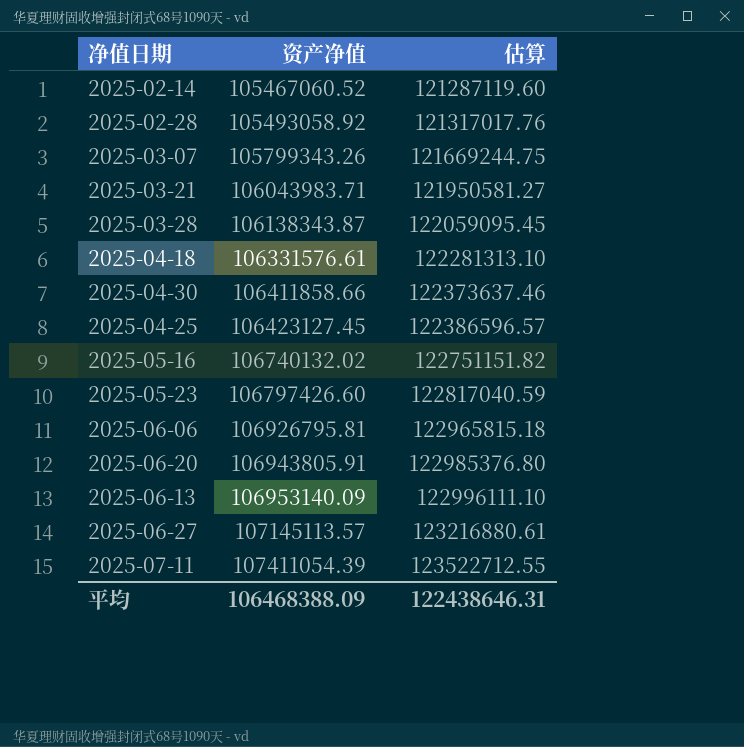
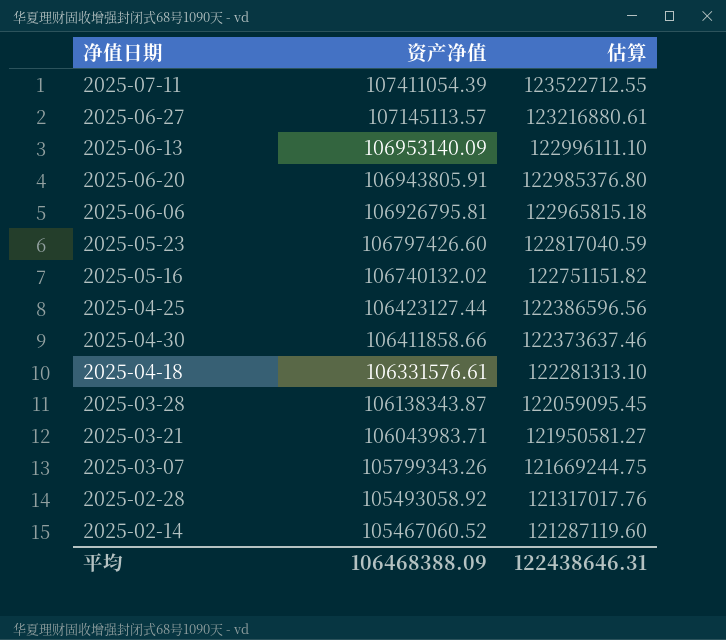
row order: 资产净值 ascending -> 资产净值 descending
2025-04-25 | 资产净值: 106423127.45 -> 106423127.44
2025-04-25 | 估算: 122386596.57 -> 122386596.56

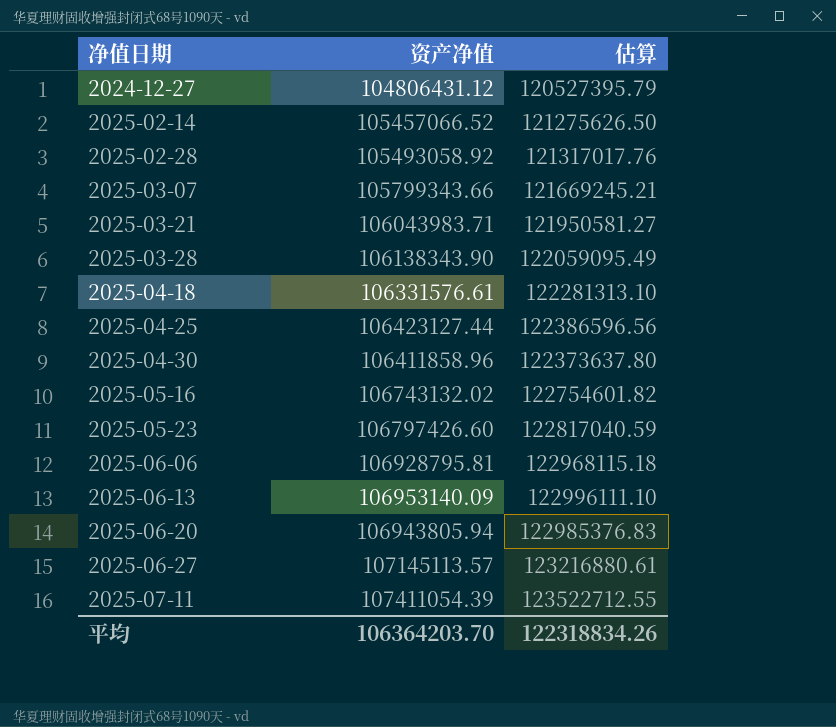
row order: 资产净值 descending -> 净值日期 ascending
row 2024-12-27: none -> 104806431.12 | 120527395.79
2025-02-14 | 资产净值: 105467060.52 -> 105457066.52
2025-02-14 | 估算: 121287119.60 -> 121275626.50
2025-03-07 | 资产净值: 105799343.26 -> 105799343.66
2025-03-07 | 估算: 121669244.75 -> 121669245.21
2025-03-28 | 资产净值: 106138343.87 -> 106138343.90
2025-03-28 | 估算: 122059095.45 -> 122059095.49
2025-04-30 | 资产净值: 106411858.66 -> 106411858.96
2025-04-30 | 估算: 122373637.46 -> 122373637.80
2025-05-16 | 资产净值: 106740132.02 -> 106743132.02
2025-05-16 | 估算: 122751151.82 -> 122754601.82
2025-06-06 | 资产净值: 106926795.81 -> 106928795.81
2025-06-06 | 估算: 122965815.18 -> 122968115.18
2025-06-20 | 资产净值: 106943805.91 -> 106943805.94
2025-06-20 | 估算: 122985376.80 -> 122985376.83
平均 | 资产净值: 106468388.09 -> 106364203.70
平均 | 估算: 122438646.31 -> 122318834.26

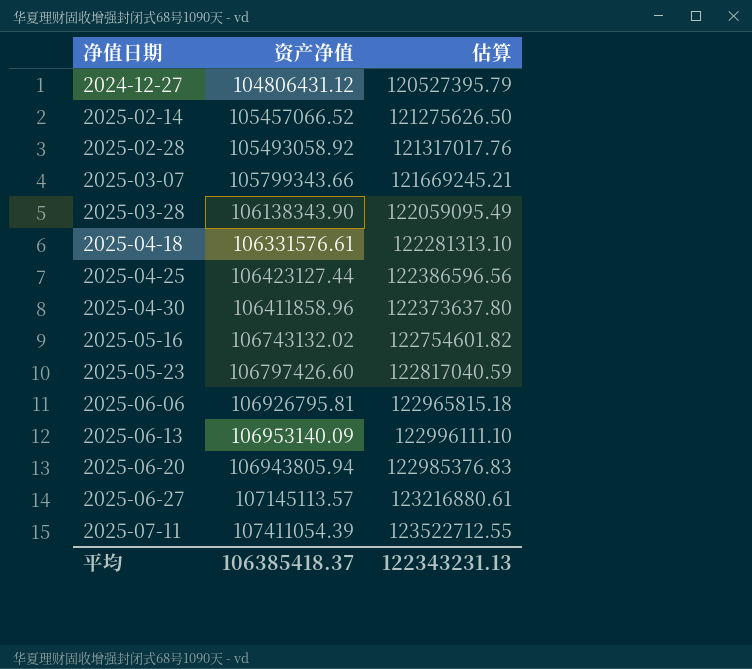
row 2025-03-21: 106043983.71 | 121950581.27 -> none
2025-06-06 | 资产净值: 106928795.81 -> 106926795.81
2025-06-06 | 估算: 122968115.18 -> 122965815.18
平均 | 资产净值: 106364203.70 -> 106385418.37
平均 | 估算: 122318834.26 -> 122343231.13

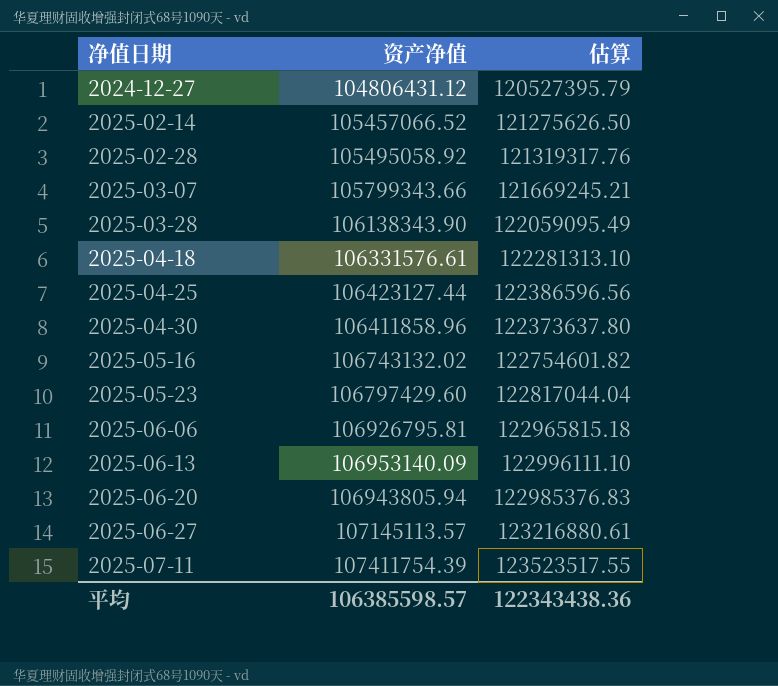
2025-02-28 | 资产净值: 105493058.92 -> 105495058.92
2025-02-28 | 估算: 121317017.76 -> 121319317.76
2025-05-23 | 资产净值: 106797426.60 -> 106797429.60
2025-05-23 | 估算: 122817040.59 -> 122817044.04
2025-07-11 | 资产净值: 107411054.39 -> 107411754.39
2025-07-11 | 估算: 123522712.55 -> 123523517.55
平均 | 资产净值: 106385418.37 -> 106385598.57
平均 | 估算: 122343231.13 -> 122343438.36

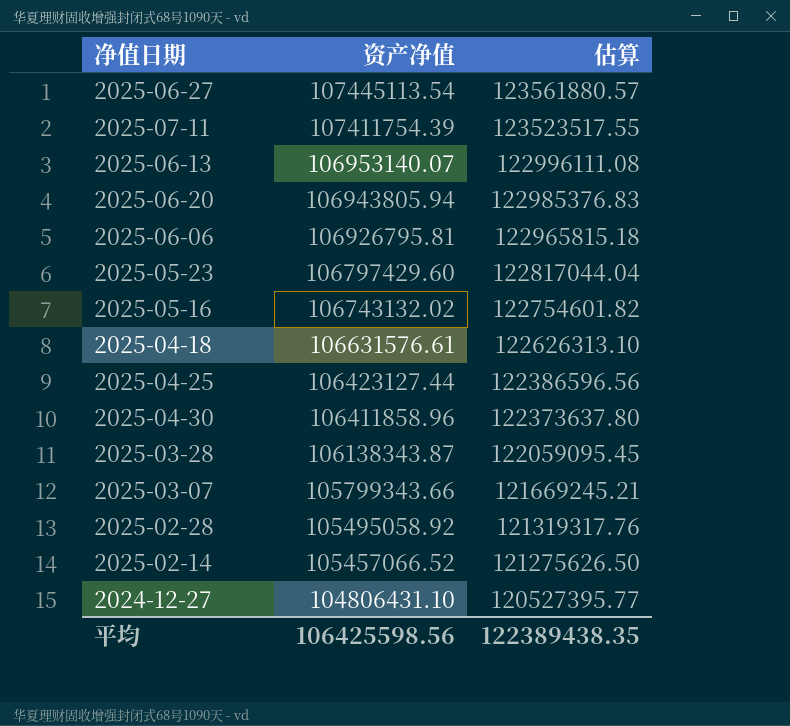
row order: 净值日期 ascending -> 资产净值 descending
2025-06-27 | 资产净值: 107145113.57 -> 107445113.54
2025-06-27 | 估算: 123216880.61 -> 123561880.57
2025-06-13 | 资产净值: 106953140.09 -> 106953140.07
2025-06-13 | 估算: 122996111.10 -> 122996111.08
2025-04-18 | 资产净值: 106331576.61 -> 106631576.61
2025-04-18 | 估算: 122281313.10 -> 122626313.10
2025-03-28 | 资产净值: 106138343.90 -> 106138343.87
2025-03-28 | 估算: 122059095.49 -> 122059095.45
2024-12-27 | 资产净值: 104806431.12 -> 104806431.10
2024-12-27 | 估算: 120527395.79 -> 120527395.77
平均 | 资产净值: 106385598.57 -> 106425598.56
平均 | 估算: 122343438.36 -> 122389438.35

